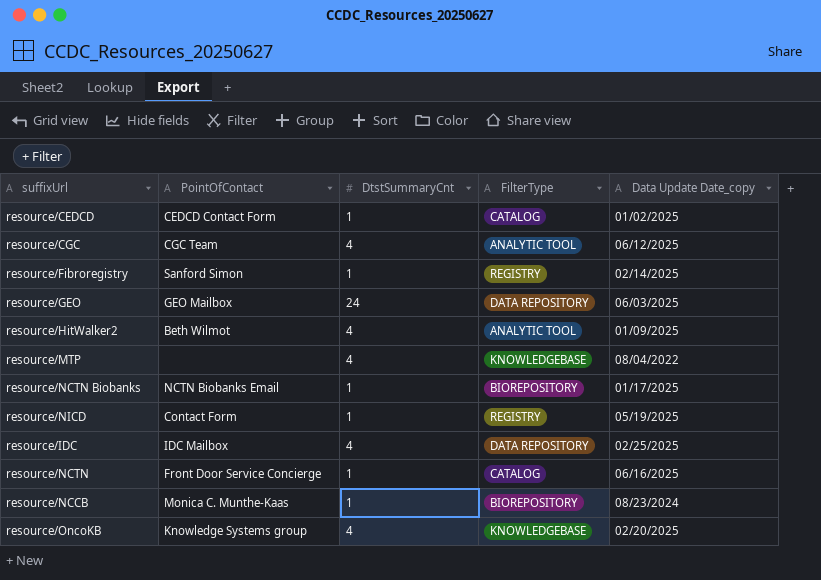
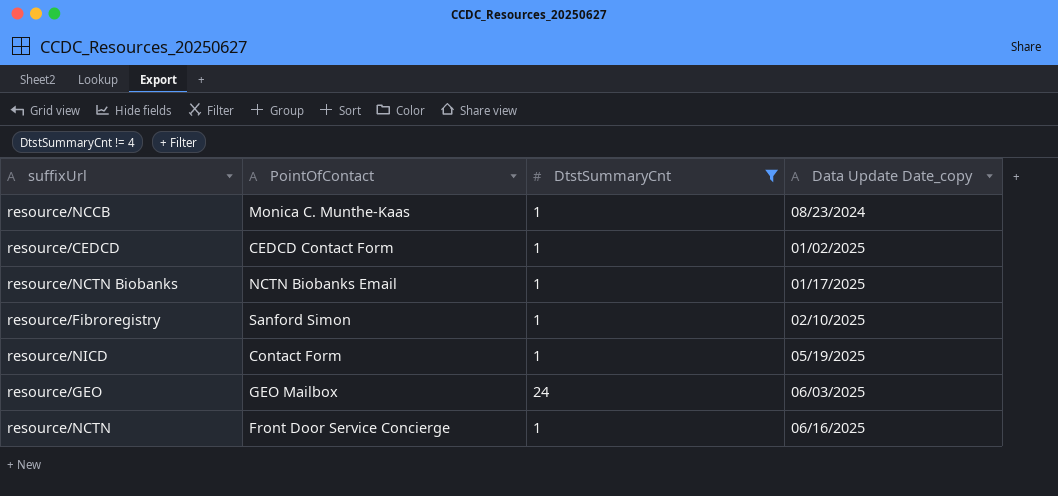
filter: none -> DtstSummaryCnt != 4
row order: none -> Data Update Date_copy ascending
column FilterType | position: 4 -> none
resource/Fibroregistry | Data Update Date_copy: 02/14/2025 -> 02/10/2025

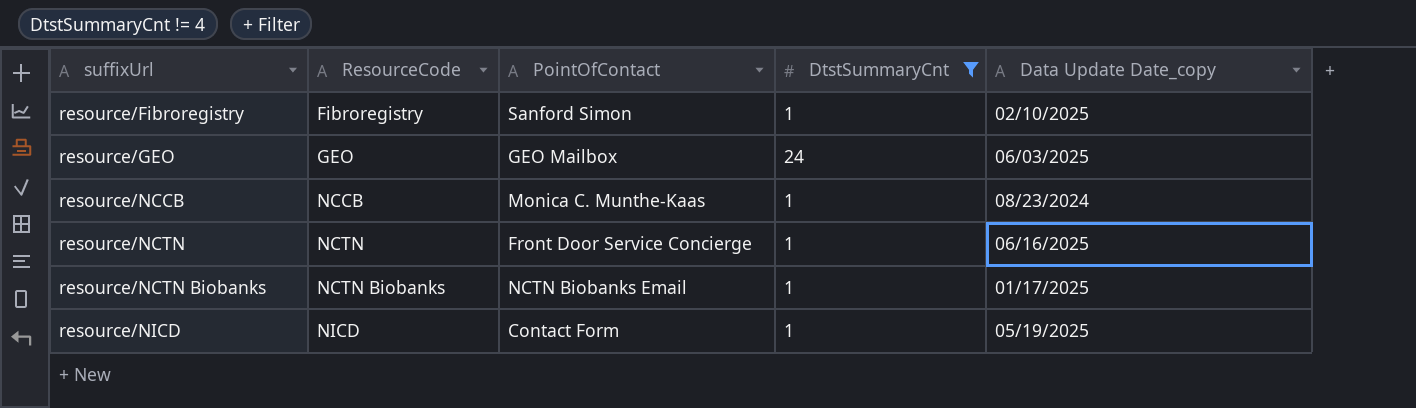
row order: Data Update Date_copy ascending -> suffixUrl ascending
column ResourceCode | position: none -> 2
row resource/CEDCD: CEDCD Contact Form | 1 | 01/02/2025 -> none

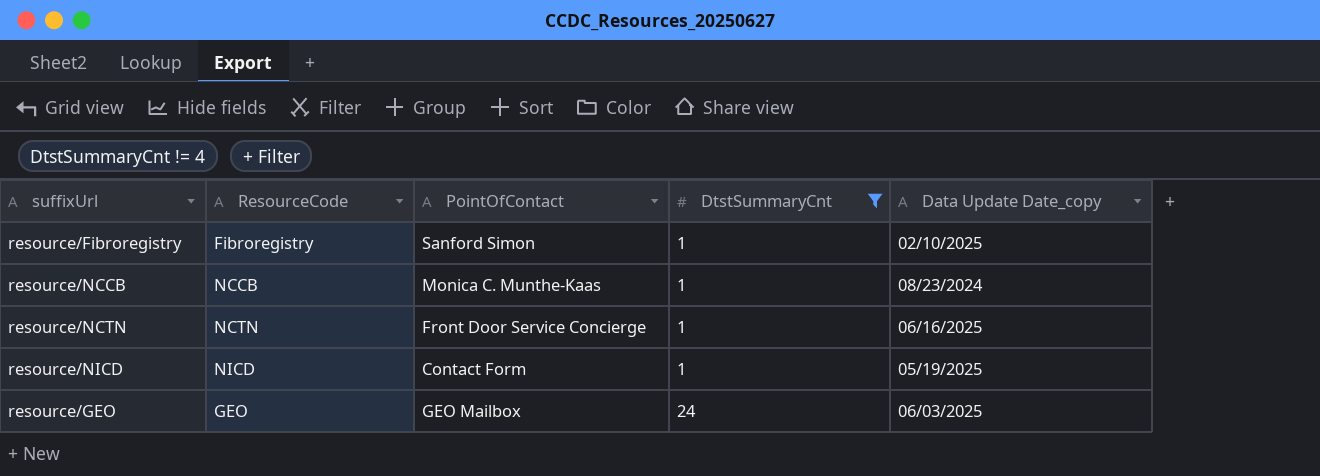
row order: suffixUrl ascending -> DtstSummaryCnt ascending
row resource/NCTN Biobanks: NCTN Biobanks | NCTN Biobanks Email | 1 | 01/17/2025 -> none

